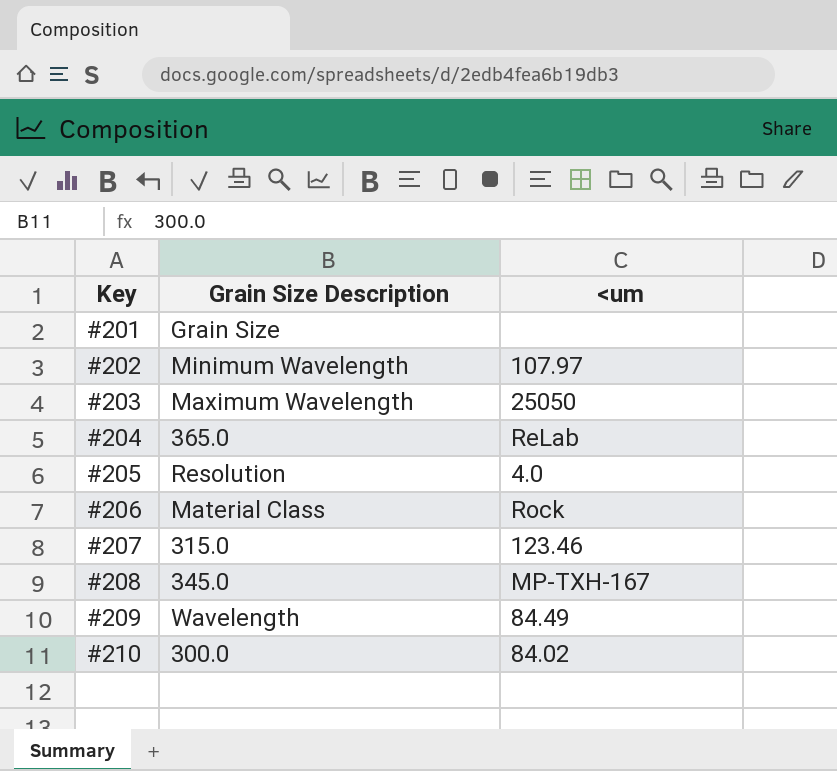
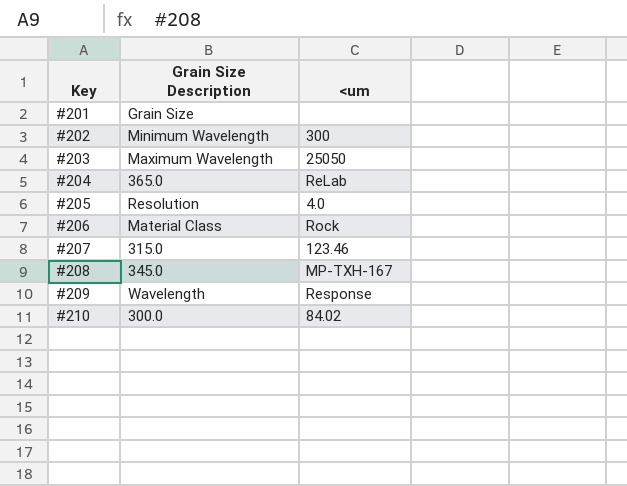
#202 | <um: 107.97 -> 300
#209 | <um: 84.49 -> Response

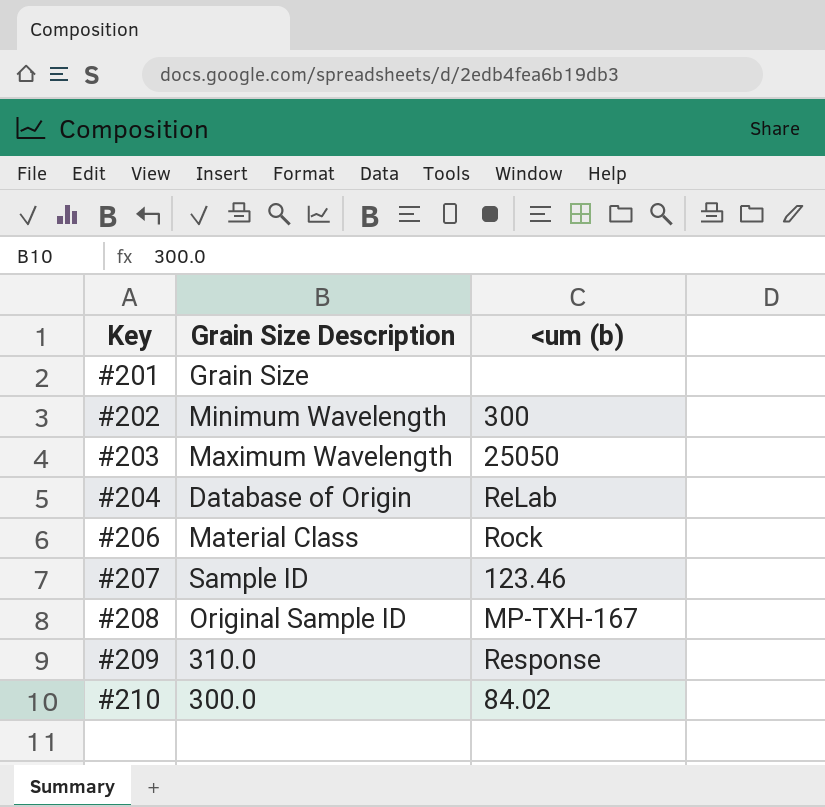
column name: <um -> <um (b)
row #205: Resolution | 4.0 -> none
#204 | Grain Size Description: 365.0 -> Database of Origin
#207 | Grain Size Description: 315.0 -> Sample ID
#208 | Grain Size Description: 345.0 -> Original Sample ID
#209 | Grain Size Description: Wavelength -> 310.0

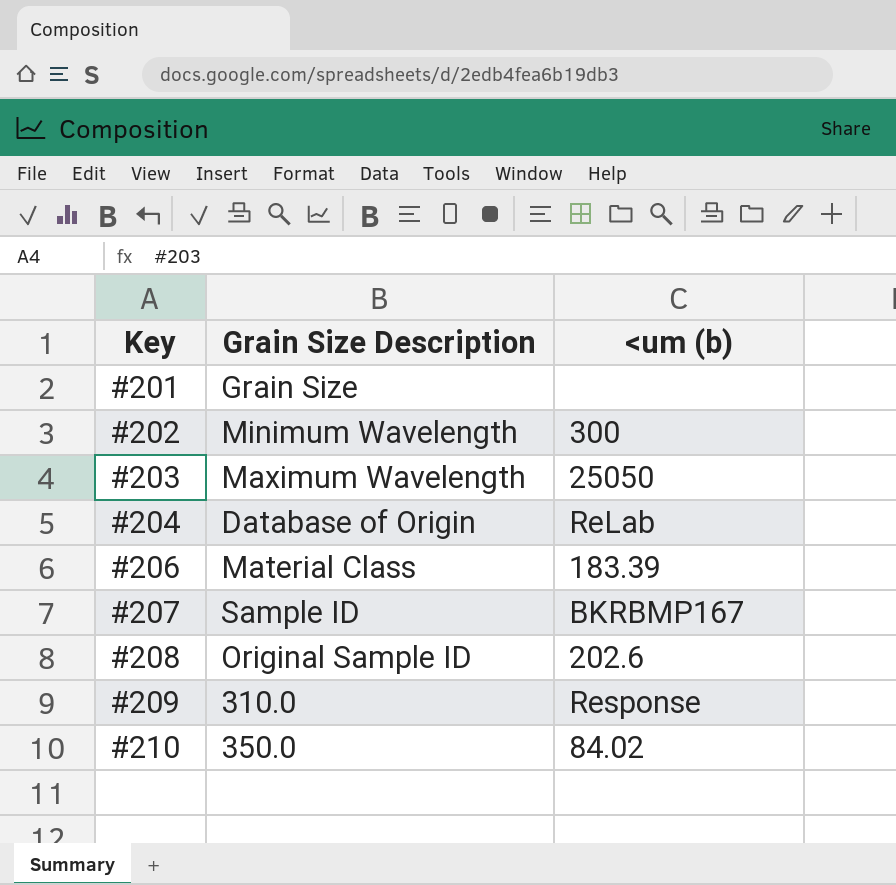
#206 | <um (b): Rock -> 183.39
#207 | <um (b): 123.46 -> BKRBMP167
#208 | <um (b): MP-TXH-167 -> 202.6
#210 | Grain Size Description: 300.0 -> 350.0

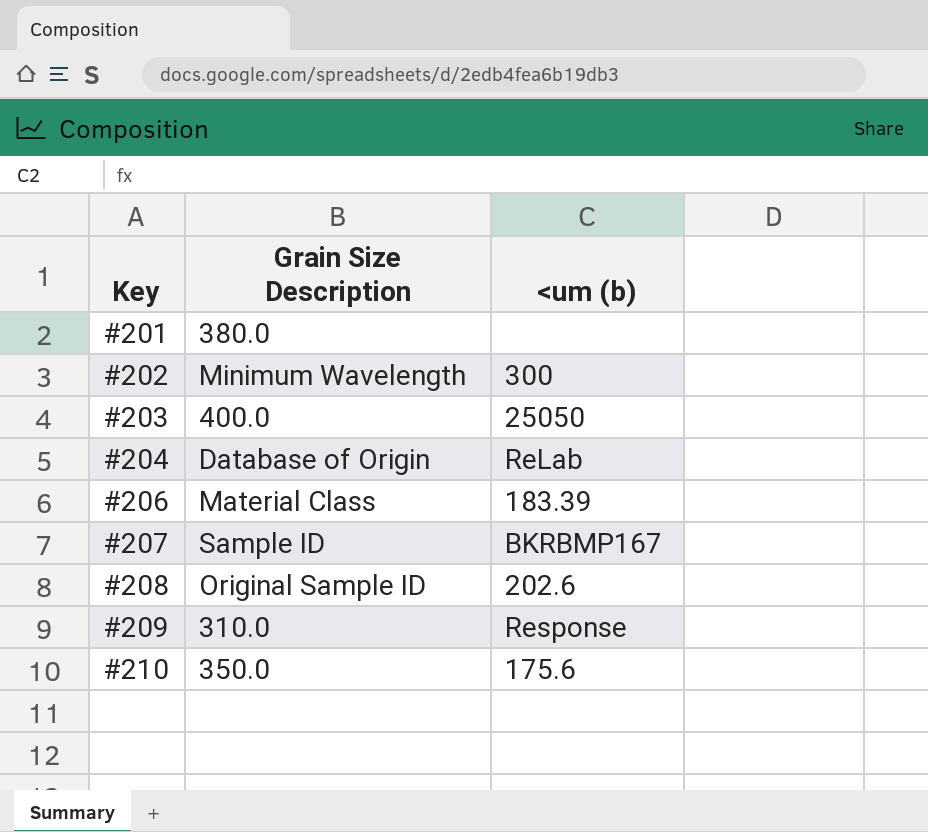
#201 | Grain Size Description: Grain Size -> 380.0
#203 | Grain Size Description: Maximum Wavelength -> 400.0
#210 | <um (b): 84.02 -> 175.6

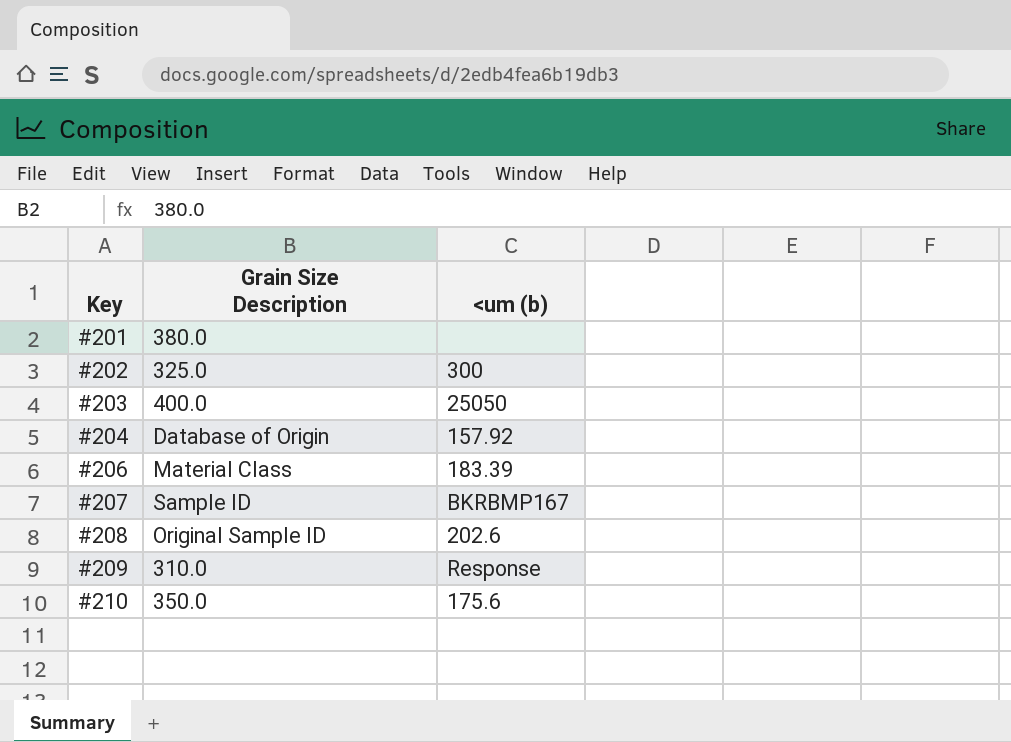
#202 | Grain Size Description: Minimum Wavelength -> 325.0
#204 | <um (b): ReLab -> 157.92

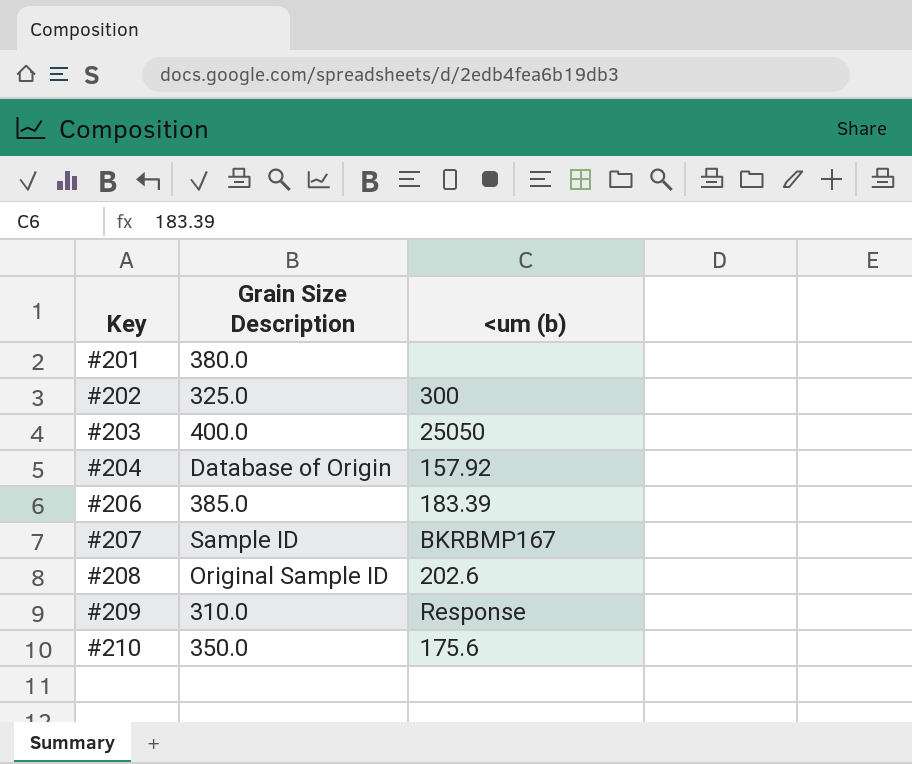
#206 | Grain Size Description: Material Class -> 385.0

